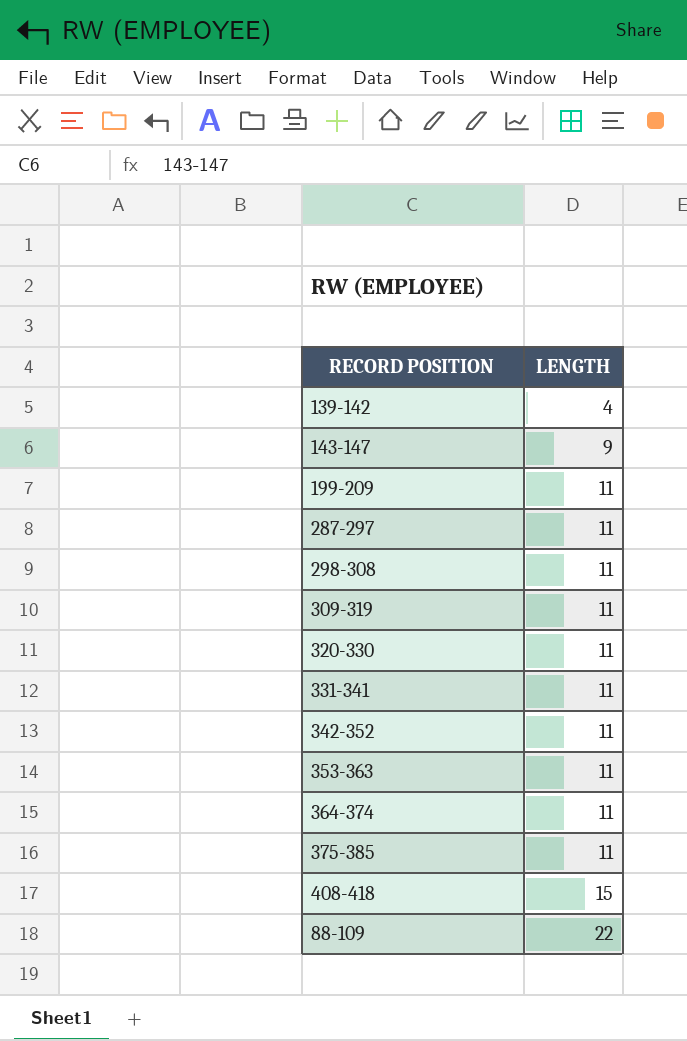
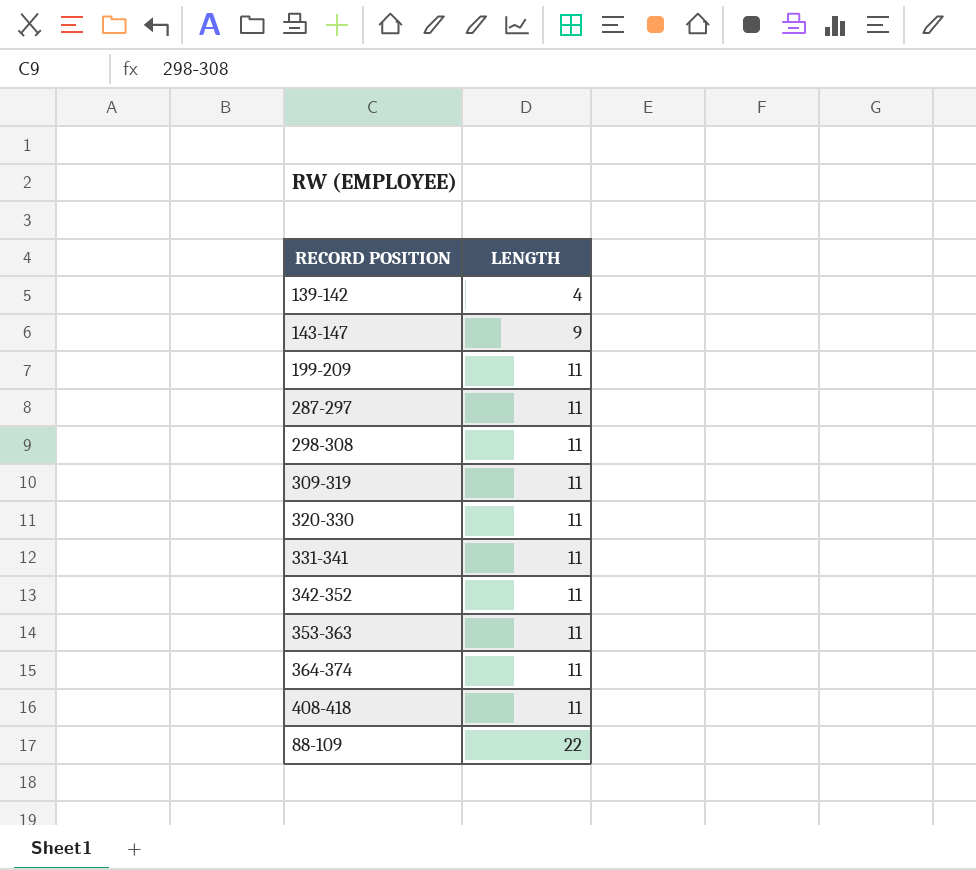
row 375-385: 11 -> none
408-418 | LENGTH: 15 -> 11

